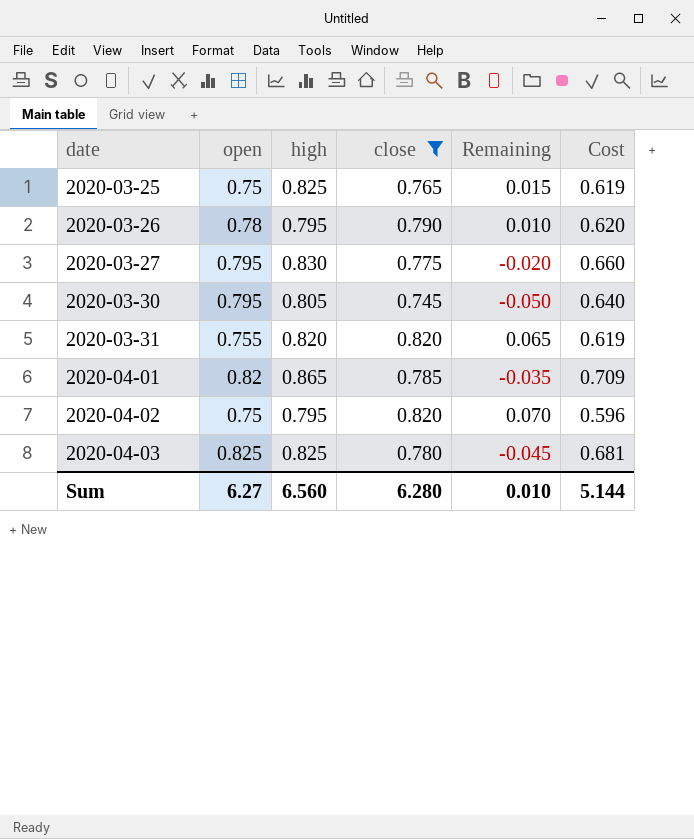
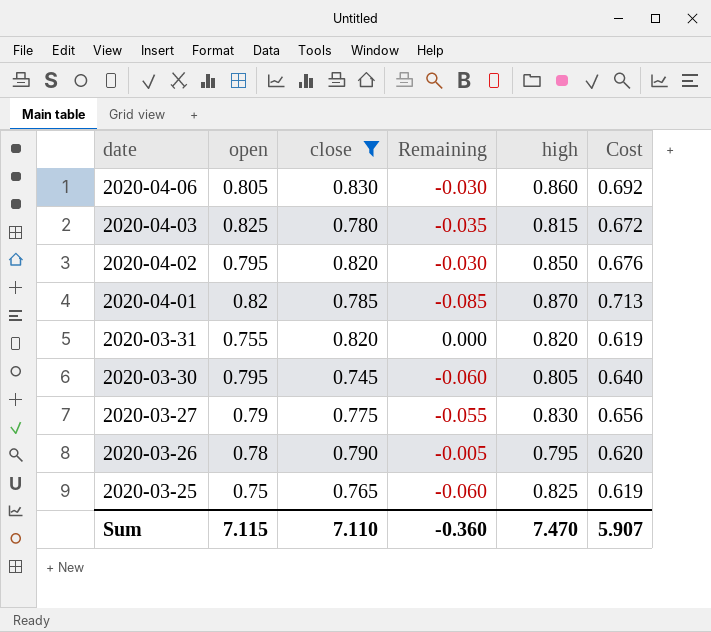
row order: date ascending -> date descending
column Remaining | formula: [close] - [open] -> [close] - [high]
column high | position: 3 -> 5
row 2020-04-06: none -> 0.805 | 0.830 | -0.030 | 0.860 | 0.692
2020-04-03 | high: 0.825 -> 0.815
2020-04-03 | Cost: 0.681 -> 0.672
2020-04-02 | open: 0.75 -> 0.795
2020-04-02 | high: 0.795 -> 0.850
2020-04-02 | Cost: 0.596 -> 0.676
2020-04-01 | high: 0.865 -> 0.870
2020-04-01 | Cost: 0.709 -> 0.713
2020-03-27 | open: 0.795 -> 0.79
2020-03-27 | Cost: 0.660 -> 0.656
Sum | open: 6.27 -> 7.115
Sum | close: 6.280 -> 7.110
Sum | Remaining: 0.010 -> -0.360
Sum | high: 6.560 -> 7.470
Sum | Cost: 5.144 -> 5.907

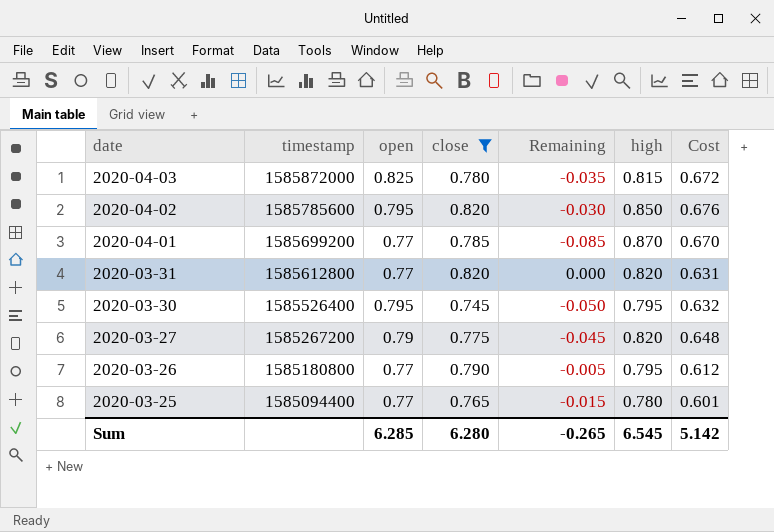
column timestamp | position: none -> 2
row 2020-04-06: 0.805 | 0.830 | -0.030 | 0.860 | 0.692 -> none
2020-04-01 | open: 0.82 -> 0.77
2020-04-01 | Cost: 0.713 -> 0.670
2020-03-31 | open: 0.755 -> 0.77
2020-03-31 | Cost: 0.619 -> 0.631
2020-03-30 | Remaining: -0.060 -> -0.050
2020-03-30 | high: 0.805 -> 0.795
2020-03-30 | Cost: 0.640 -> 0.632
2020-03-27 | Remaining: -0.055 -> -0.045
2020-03-27 | high: 0.830 -> 0.820
2020-03-27 | Cost: 0.656 -> 0.648
2020-03-26 | open: 0.78 -> 0.77
2020-03-26 | Cost: 0.620 -> 0.612
2020-03-25 | open: 0.75 -> 0.77
2020-03-25 | Remaining: -0.060 -> -0.015
2020-03-25 | high: 0.825 -> 0.780
2020-03-25 | Cost: 0.619 -> 0.601
Sum | open: 7.115 -> 6.285
Sum | close: 7.110 -> 6.280
Sum | Remaining: -0.360 -> -0.265
Sum | high: 7.470 -> 6.545
Sum | Cost: 5.907 -> 5.142

